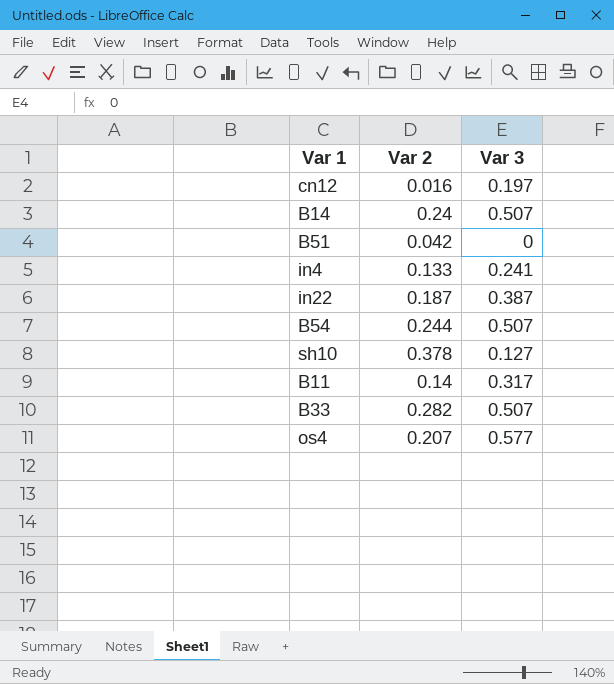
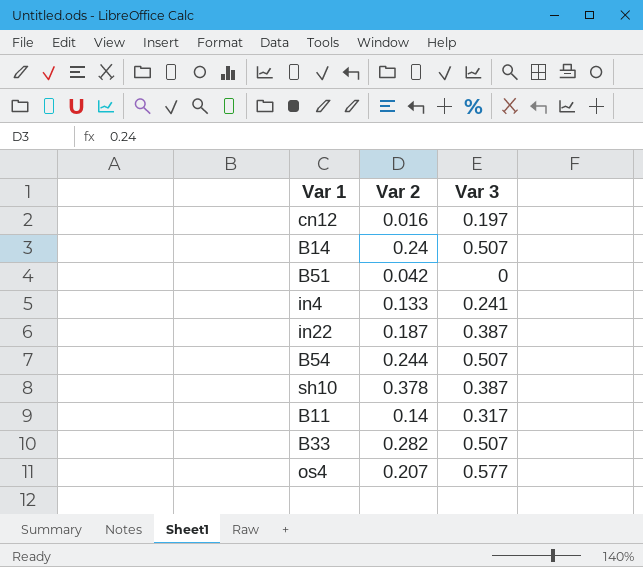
sh10 | Var 3: 0.127 -> 0.387

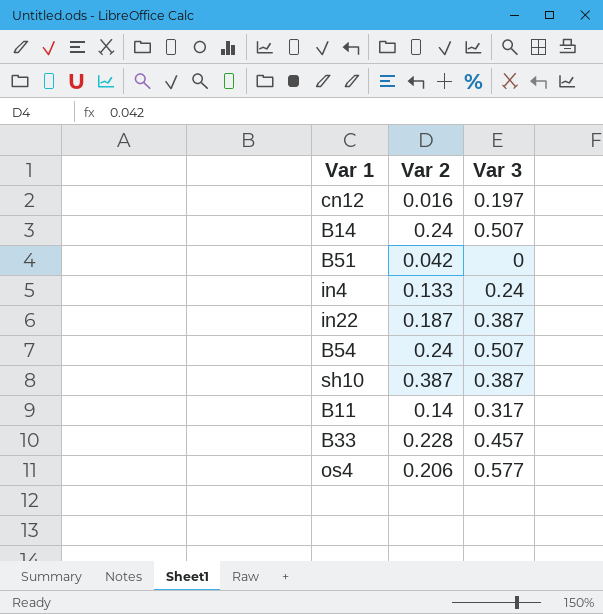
in4 | Var 3: 0.241 -> 0.24
B54 | Var 2: 0.244 -> 0.24
sh10 | Var 2: 0.378 -> 0.387
B33 | Var 2: 0.282 -> 0.228
B33 | Var 3: 0.507 -> 0.457
os4 | Var 2: 0.207 -> 0.206

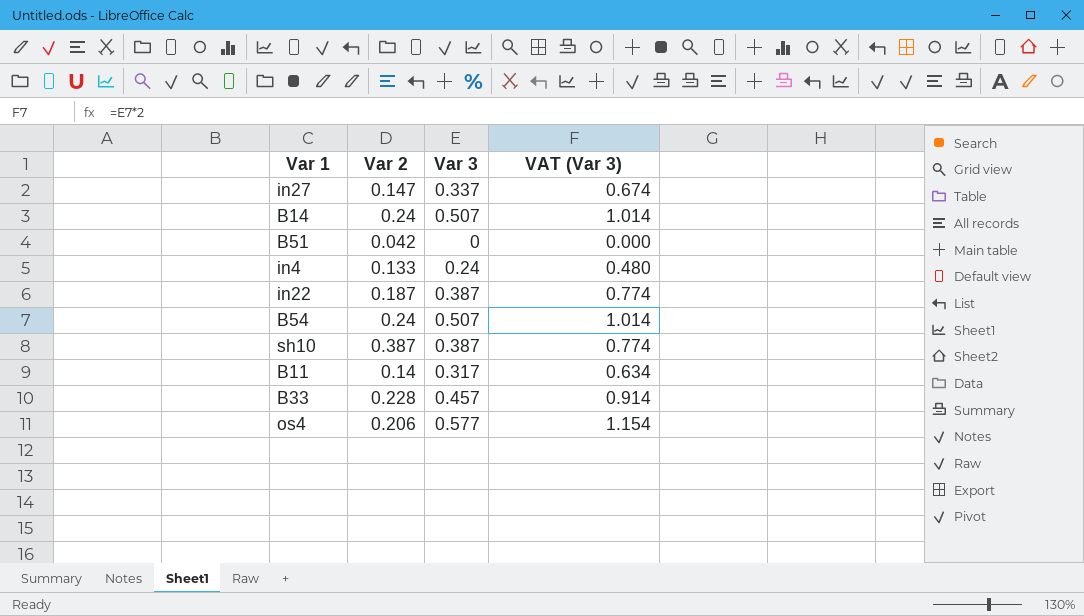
column VAT (Var 3) | formula: none -> [Var 3] * 2
row cn12: 0.016 | 0.197 -> none
row in27: none -> 0.147 | 0.337 | 0.674

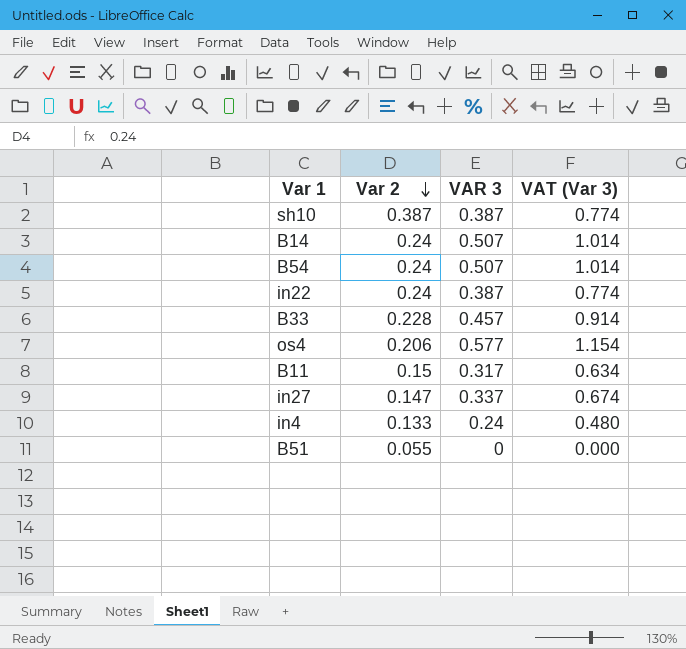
row order: none -> Var 2 descending
column name: Var 3 -> VAR 3
in22 | Var 2: 0.187 -> 0.24
B11 | Var 2: 0.14 -> 0.15
B51 | Var 2: 0.042 -> 0.055

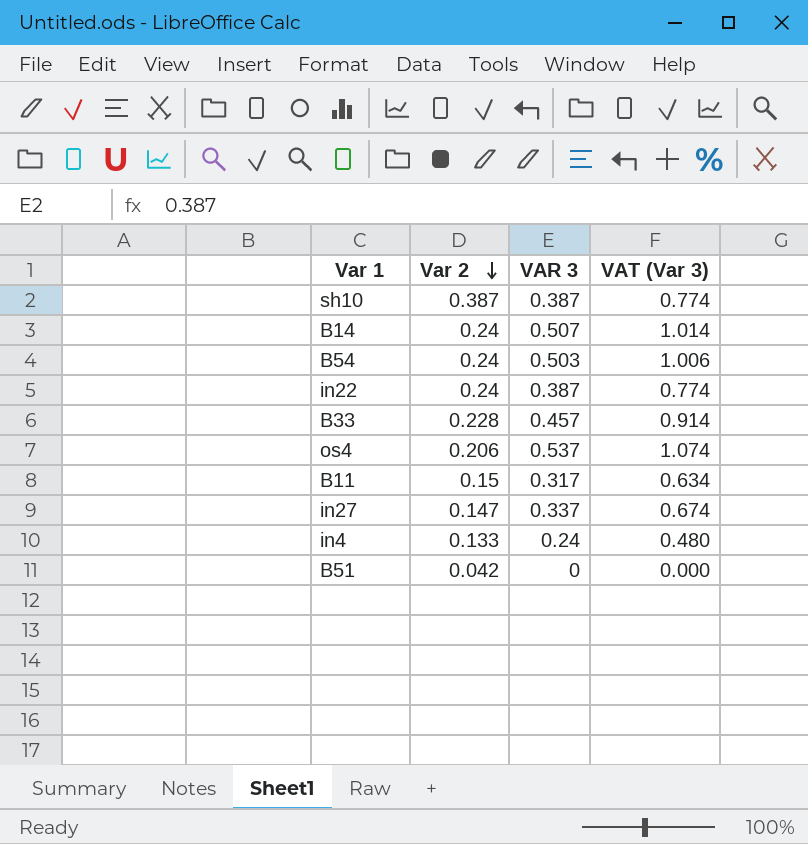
B54 | VAR 3: 0.507 -> 0.503
B54 | VAT (Var 3): 1.014 -> 1.006
os4 | VAR 3: 0.577 -> 0.537
os4 | VAT (Var 3): 1.154 -> 1.074
B51 | Var 2: 0.055 -> 0.042

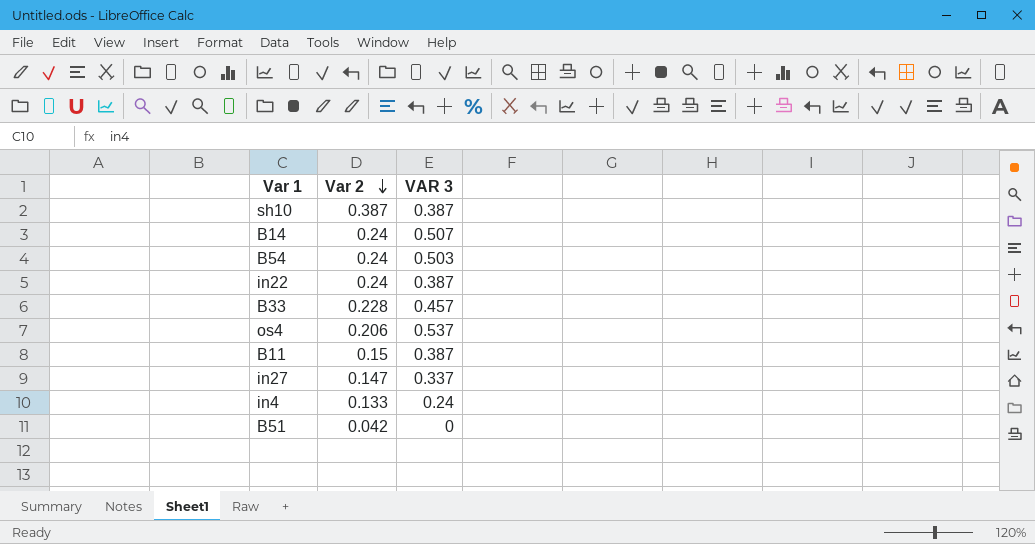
column VAT (Var 3) | formula: [VAR 3] * 2 -> none
B11 | VAR 3: 0.317 -> 0.387

